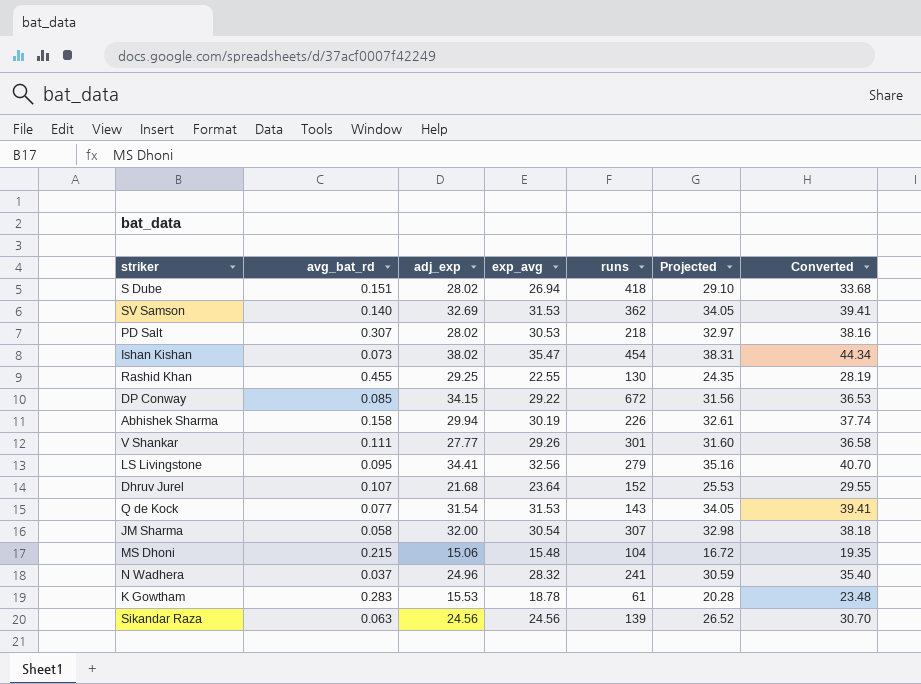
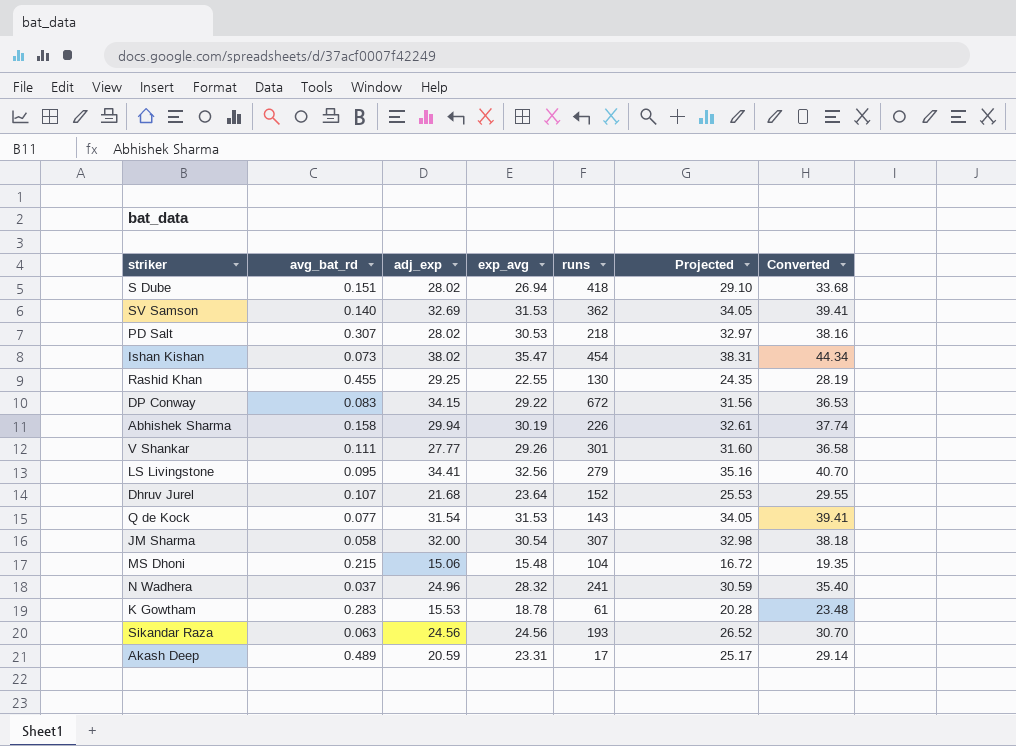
DP Conway | avg_bat_rd: 0.085 -> 0.083
Sikandar Raza | runs: 139 -> 193
row Akash Deep: none -> 0.489 | 20.59 | 23.31 | 17 | 25.17 | 29.14

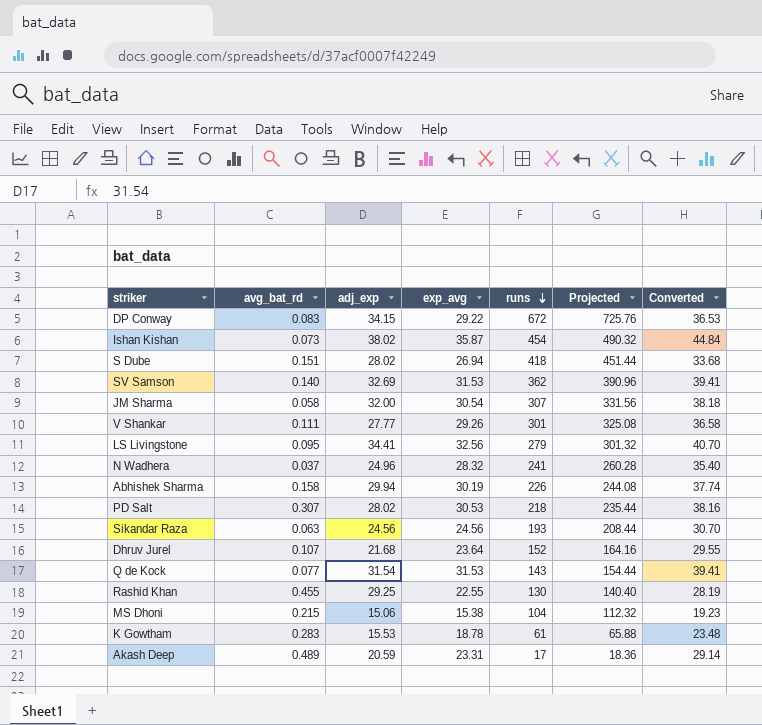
row order: none -> runs descending
column Projected | formula: [exp_avg] * 1.08 -> [runs] * 1.08
Ishan Kishan | exp_avg: 35.47 -> 35.87
Ishan Kishan | Converted: 44.34 -> 44.84
MS Dhoni | exp_avg: 15.48 -> 15.38
MS Dhoni | Converted: 19.35 -> 19.23

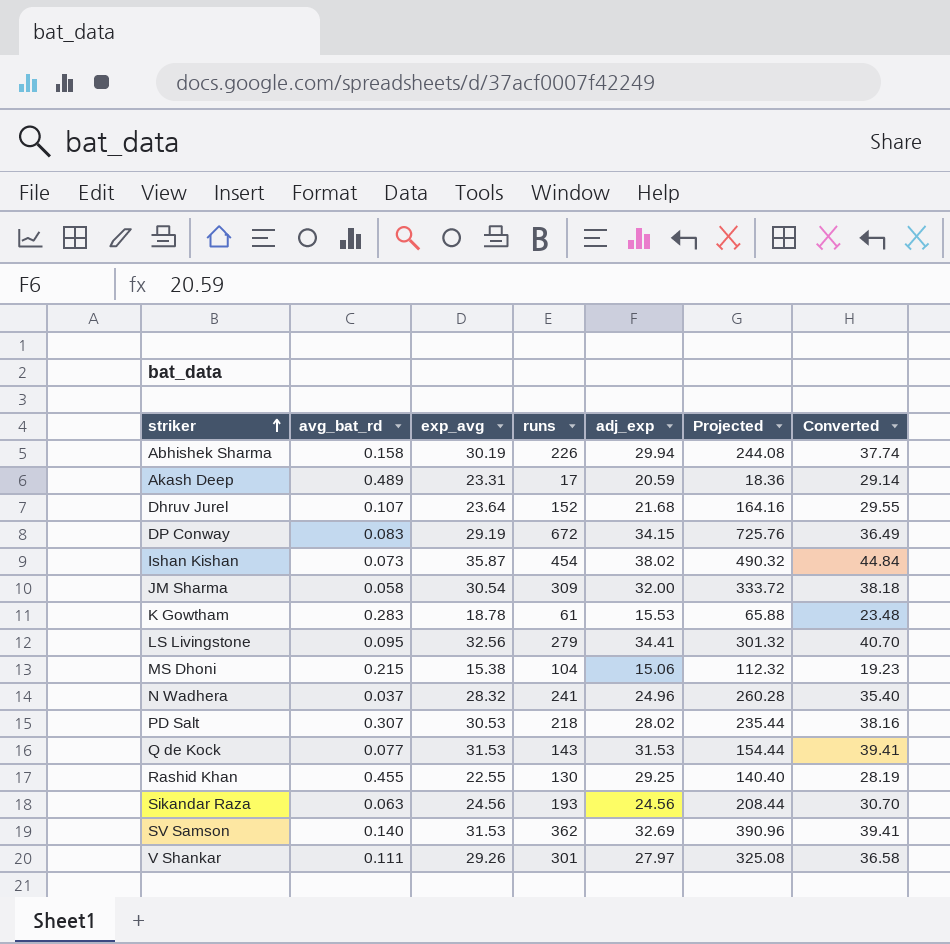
row order: runs descending -> striker ascending
column adj_exp | position: 3 -> 5
row S Dube: 0.151 | 28.02 | 26.94 | 418 | 451.44 | 33.68 -> none
DP Conway | exp_avg: 29.22 -> 29.19
DP Conway | Converted: 36.53 -> 36.49
JM Sharma | runs: 307 -> 309
JM Sharma | Projected: 331.56 -> 333.72
Q de Kock | adj_exp: 31.54 -> 31.53
V Shankar | adj_exp: 27.77 -> 27.97

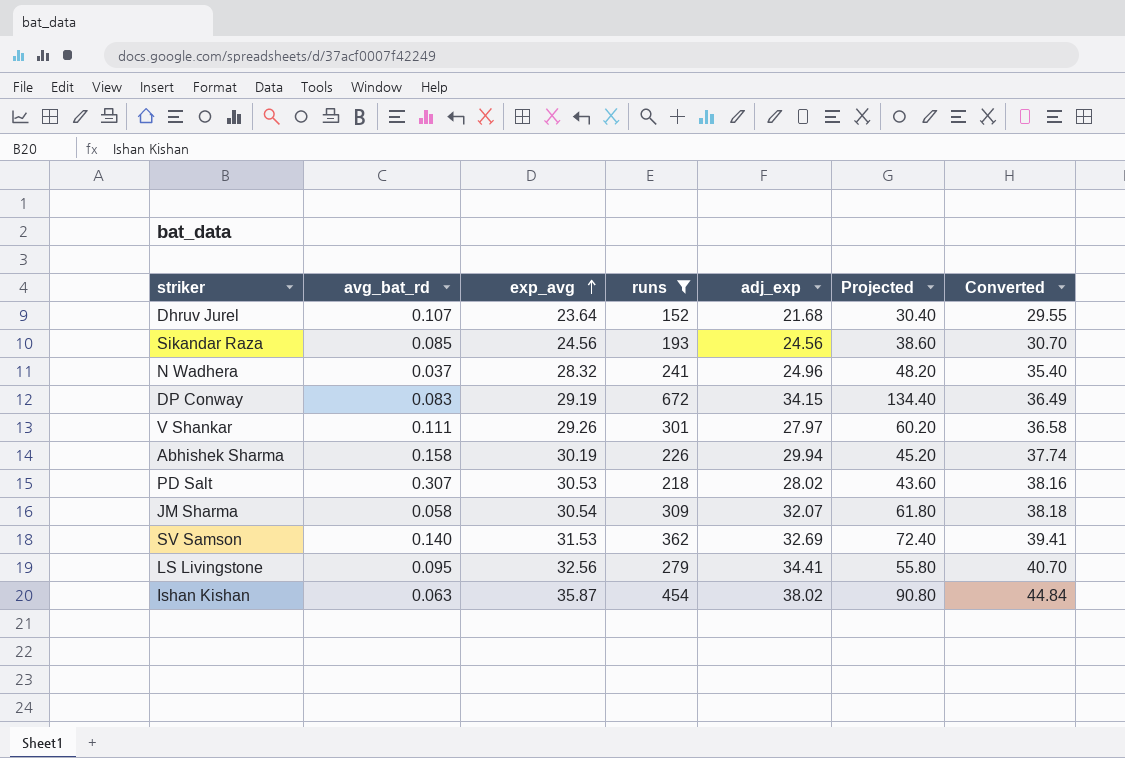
filter: none -> runs >= 152
row order: striker ascending -> exp_avg ascending
column Projected | formula: [runs] * 1.08 -> [runs] * 0.2
Sikandar Raza | avg_bat_rd: 0.063 -> 0.085
JM Sharma | adj_exp: 32.00 -> 32.07
Ishan Kishan | avg_bat_rd: 0.073 -> 0.063

